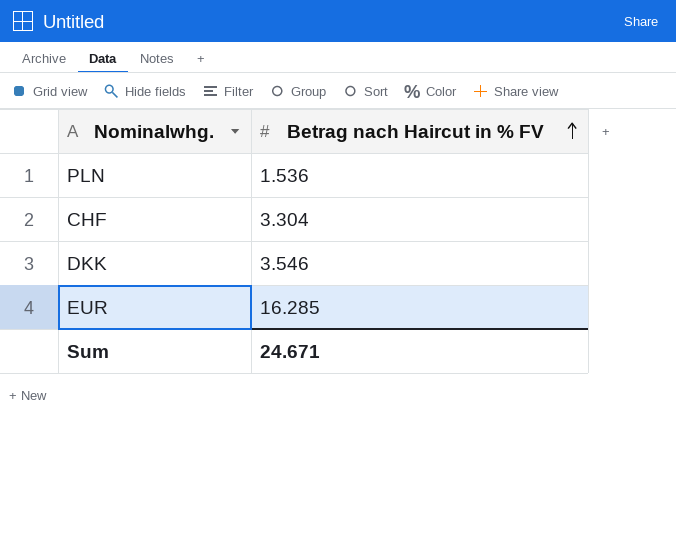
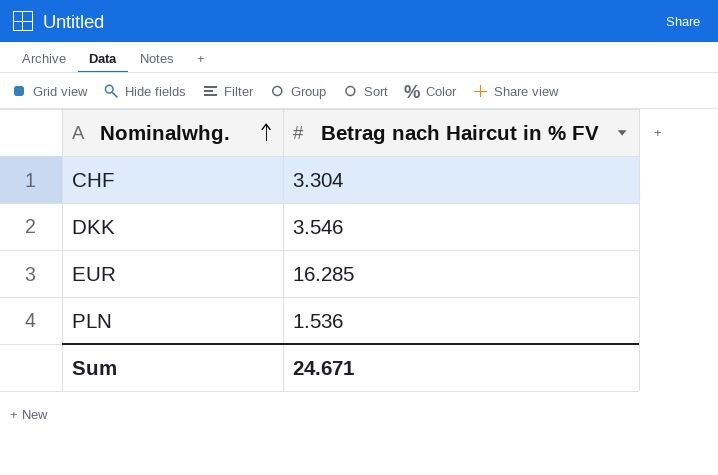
row order: Betrag nach Haircut in % FV ascending -> Nominalwhg. ascending

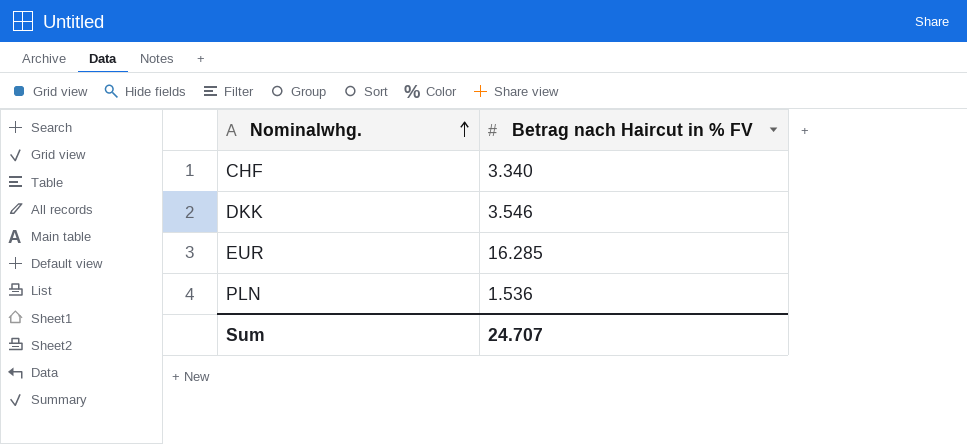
CHF | Betrag nach Haircut in % FV: 3.304 -> 3.340
Sum | Betrag nach Haircut in % FV: 24.671 -> 24.707

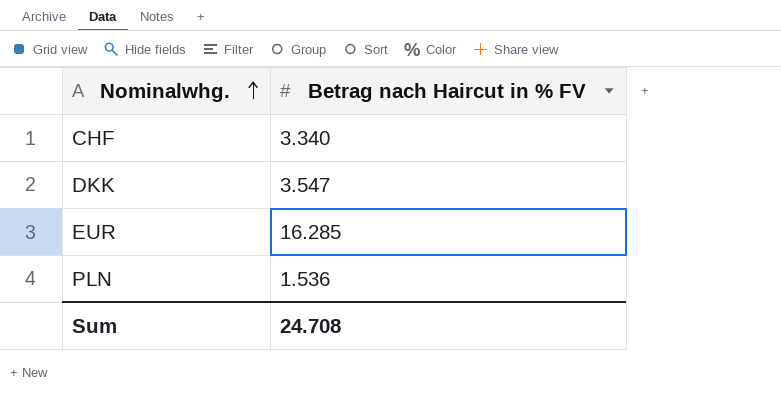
DKK | Betrag nach Haircut in % FV: 3.546 -> 3.547
Sum | Betrag nach Haircut in % FV: 24.707 -> 24.708

